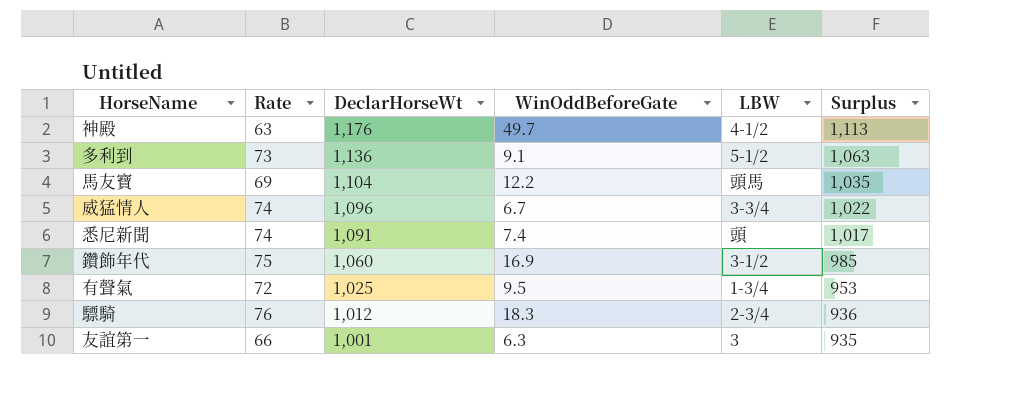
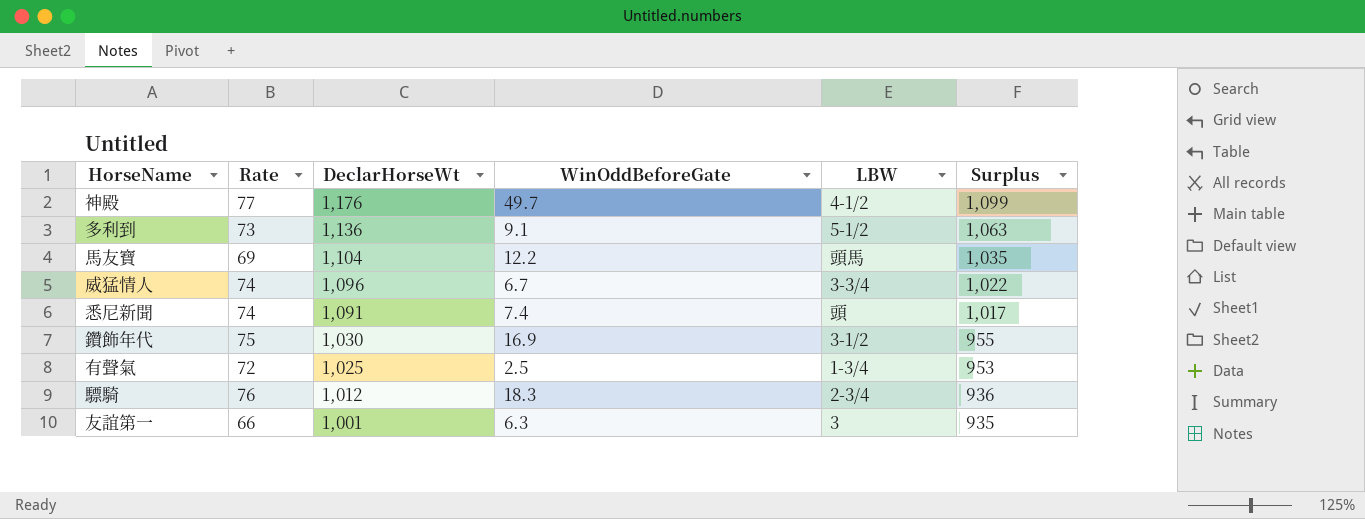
神殿 | Rate: 63 -> 77
神殿 | Surplus: 1,113 -> 1,099
鑽飾年代 | DeclarHorseWt: 1,060 -> 1,030
鑽飾年代 | Surplus: 985 -> 955
有聲氣 | WinOddBeforeGate: 9.5 -> 2.5

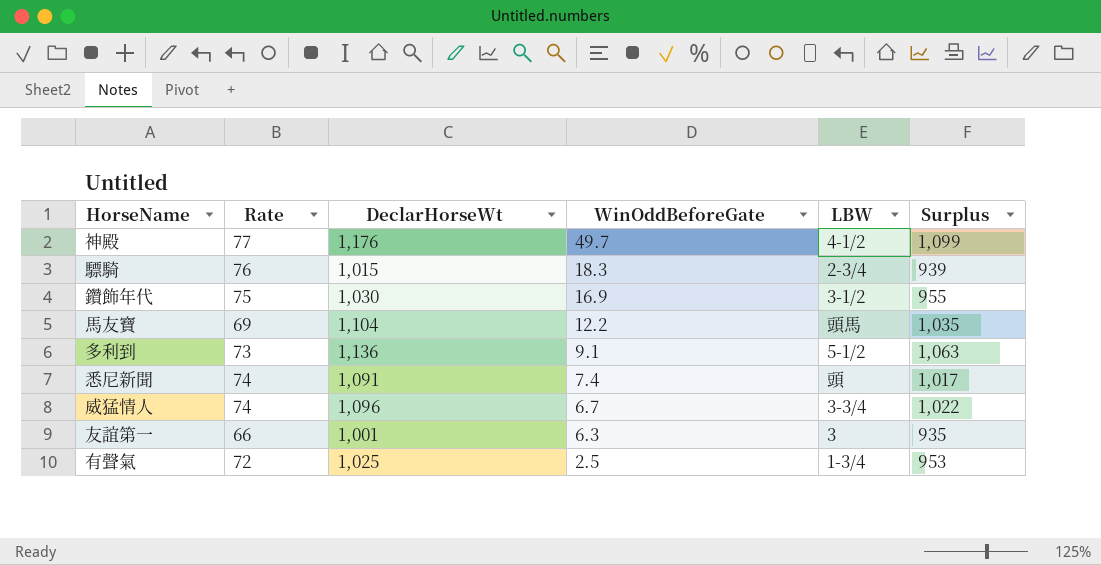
row order: DeclarHorseWt descending -> WinOddBeforeGate descending
驃騎 | DeclarHorseWt: 1,012 -> 1,015
驃騎 | Surplus: 936 -> 939

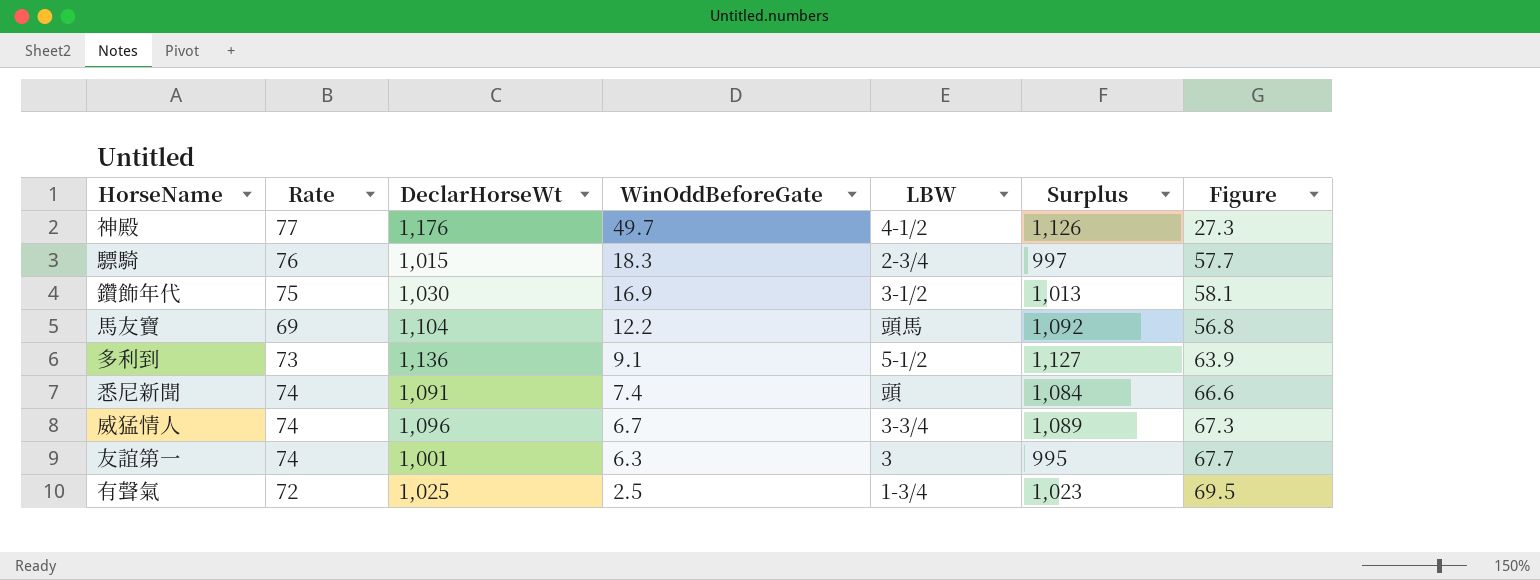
column Surplus | formula: [DeclarHorseWt] - [Rate] -> [DeclarHorseWt] - [WinOddBeforeGate]
column Figure | formula: none -> [Rate] - [WinOddBeforeGate]
友誼第一 | Rate: 66 -> 74

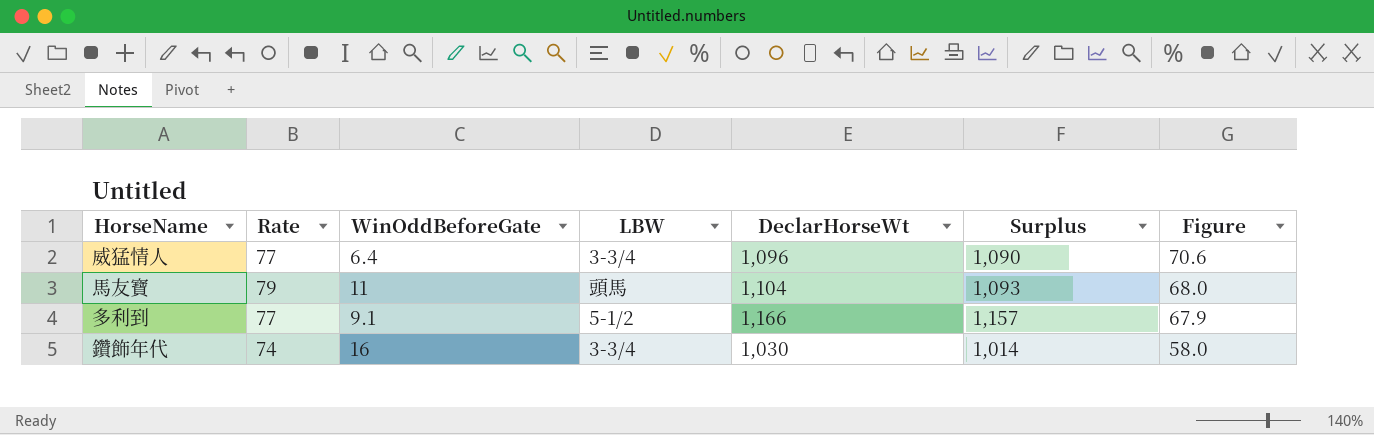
row order: WinOddBeforeGate descending -> Figure descending
column DeclarHorseWt | position: 3 -> 5
row 神殿: 77 | 1,176 | 49.7 | 4-1/2 | 1,126 | 27.3 -> none
row 驃騎: 76 | 1,015 | 18.3 | 2-3/4 | 997 | 57.7 -> none
row 悉尼新聞: 74 | 1,091 | 7.4 | 頭 | 1,084 | 66.6 -> none
row 友誼第一: 74 | 1,001 | 6.3 | 3 | 995 | 67.7 -> none
row 有聲氣: 72 | 1,025 | 2.5 | 1-3/4 | 1,023 | 69.5 -> none
威猛情人 | Rate: 74 -> 77
威猛情人 | WinOddBeforeGate: 6.7 -> 6.4
威猛情人 | Surplus: 1,089 -> 1,090
威猛情人 | Figure: 67.3 -> 70.6
馬友寶 | Rate: 69 -> 79
馬友寶 | WinOddBeforeGate: 12.2 -> 11
馬友寶 | Surplus: 1,092 -> 1,093
馬友寶 | Figure: 56.8 -> 68.0
多利到 | Rate: 73 -> 77
多利到 | DeclarHorseWt: 1,136 -> 1,166
多利到 | Surplus: 1,127 -> 1,157
多利到 | Figure: 63.9 -> 67.9
鑽飾年代 | Rate: 75 -> 74
鑽飾年代 | WinOddBeforeGate: 16.9 -> 16
鑽飾年代 | LBW: 3-1/2 -> 3-3/4
鑽飾年代 | Surplus: 1,013 -> 1,014
鑽飾年代 | Figure: 58.1 -> 58.0

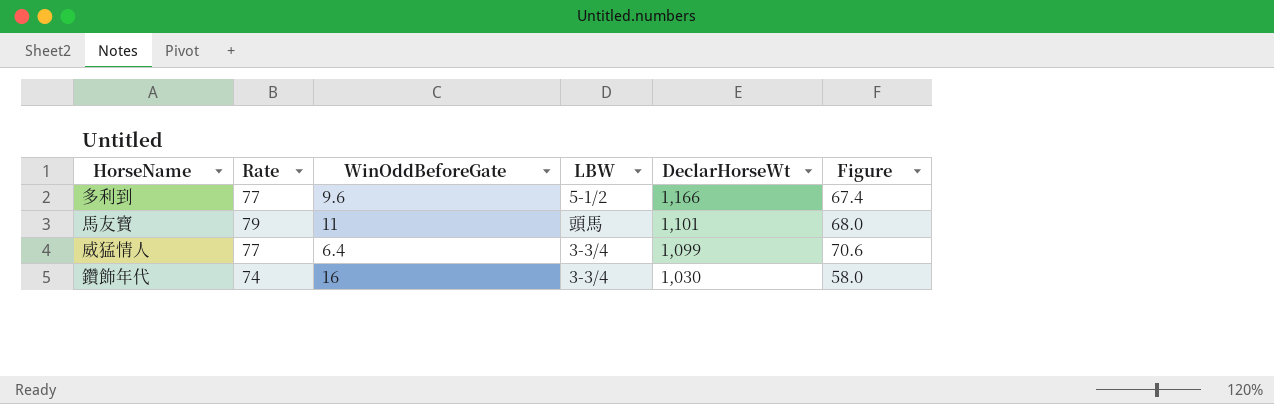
row order: Figure descending -> DeclarHorseWt descending
column Surplus | formula: [DeclarHorseWt] - [WinOddBeforeGate] -> none
多利到 | WinOddBeforeGate: 9.1 -> 9.6
多利到 | Figure: 67.9 -> 67.4
馬友寶 | DeclarHorseWt: 1,104 -> 1,101
威猛情人 | DeclarHorseWt: 1,096 -> 1,099

